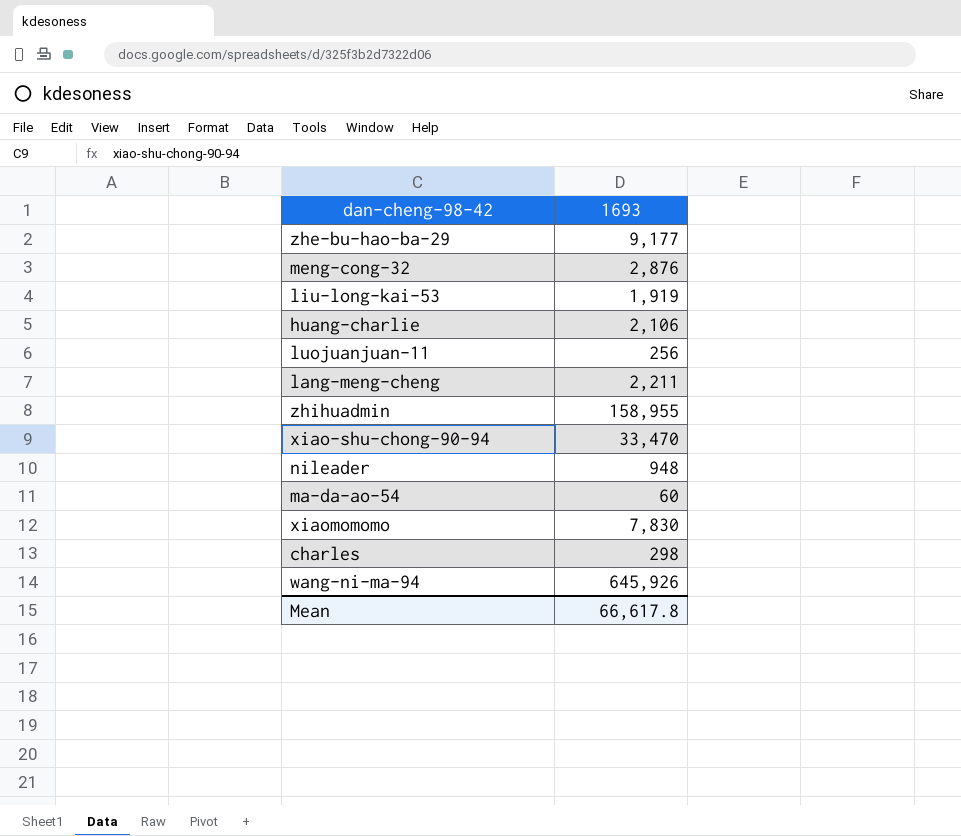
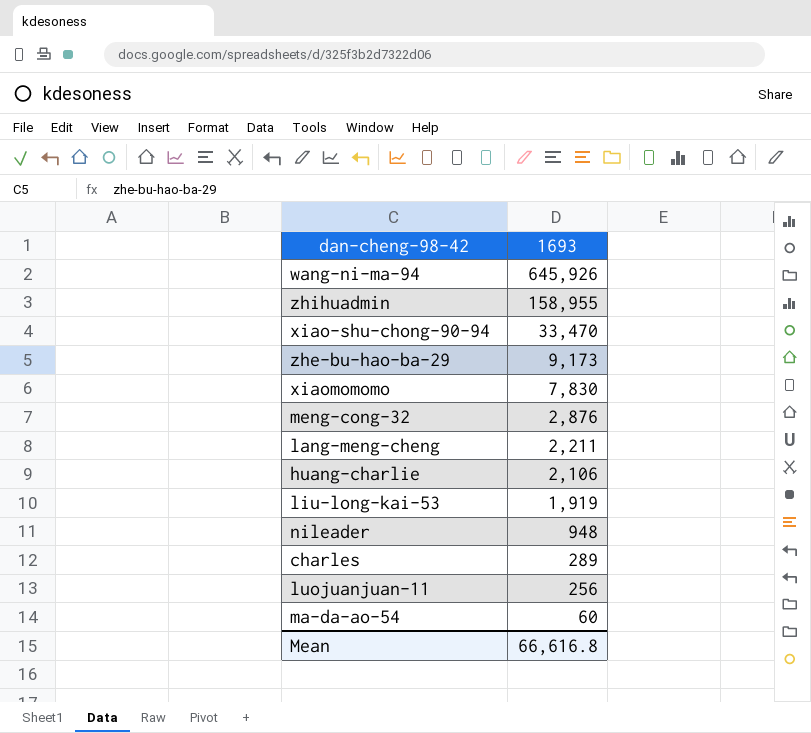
row order: none -> 1693 descending
zhe-bu-hao-ba-29 | 1693: 9,177 -> 9,173
charles | 1693: 298 -> 289
Mean | 1693: 66,617.8 -> 66,616.8

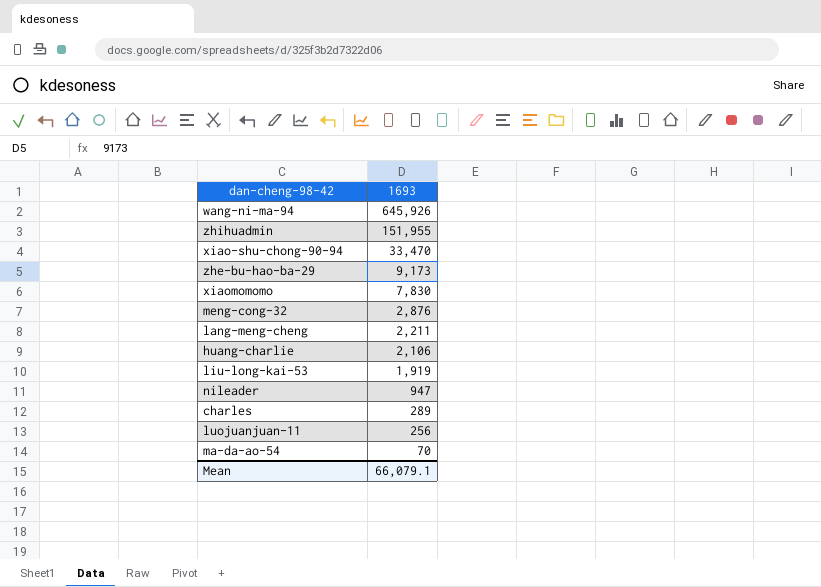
zhihuadmin | 1693: 158,955 -> 151,955
nileader | 1693: 948 -> 947
ma-da-ao-54 | 1693: 60 -> 70
Mean | 1693: 66,616.8 -> 66,079.1

